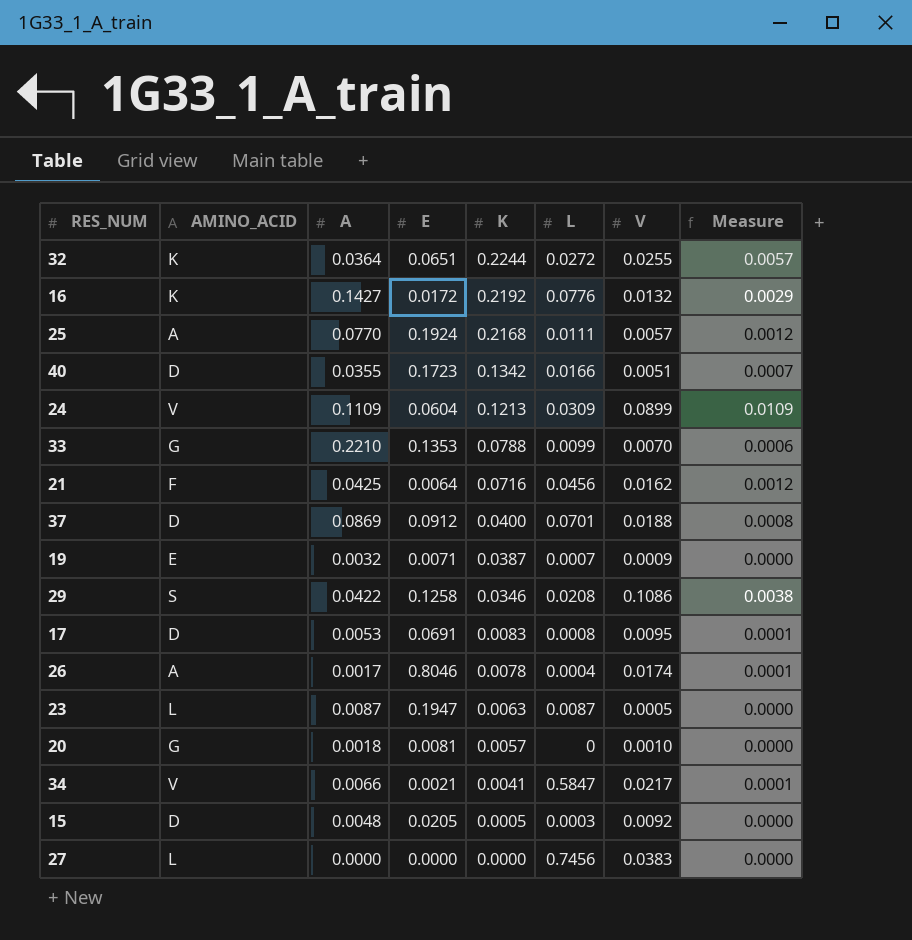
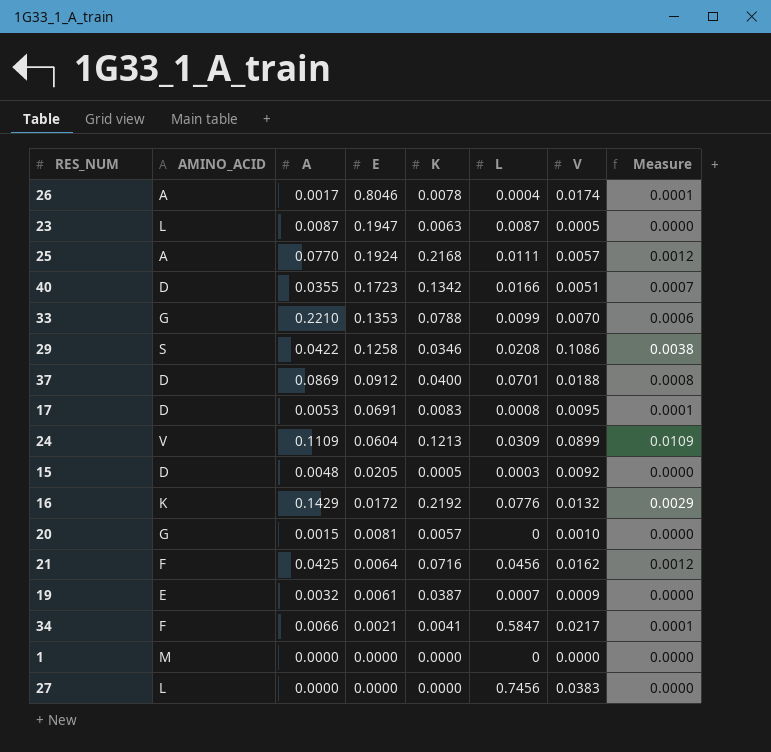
row order: K descending -> E descending
row 32: K | 0.0364 | 0.0651 | 0.2244 | 0.0272 | 0.0255 | 0.0057 -> none
16 | A: 0.1427 -> 0.1429
20 | A: 0.0018 -> 0.0015
19 | E: 0.0071 -> 0.0061
34 | AMINO_ACID: V -> F
row 1: none -> M | 0.0000 | 0.0000 | 0.0000 | 0 | 0.0000 | 0.0000

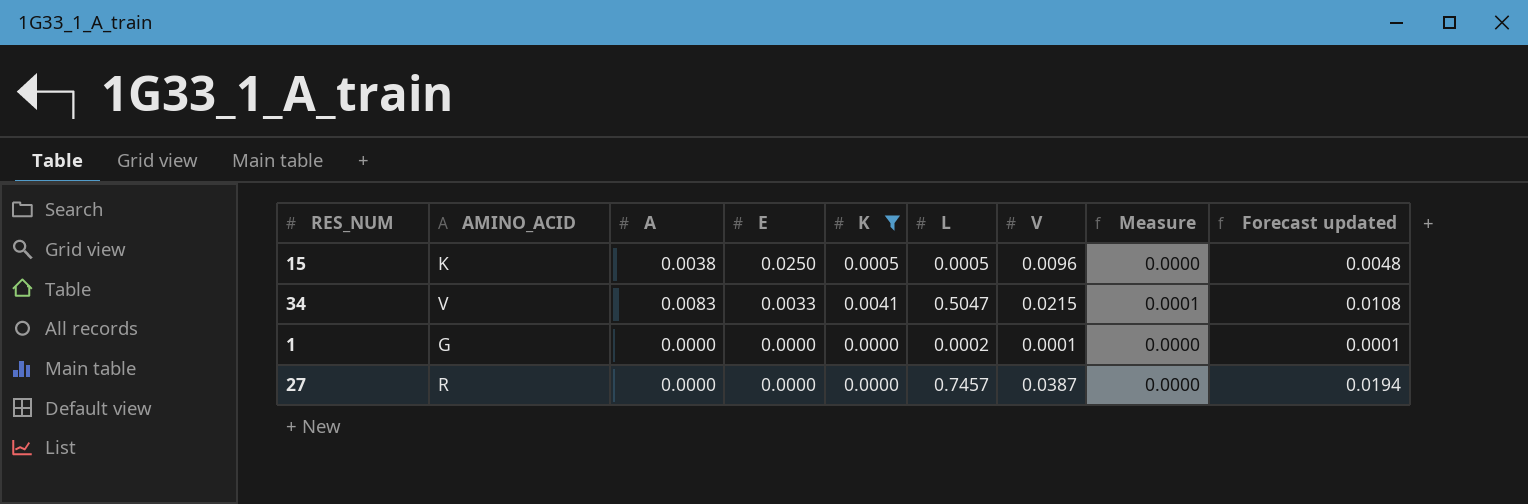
filter: none -> K <= 0.0041
column Forecast updated | formula: none -> [V] * 0.5
15 | AMINO_ACID: D -> K
15 | A: 0.0048 -> 0.0038
15 | E: 0.0205 -> 0.0250
15 | L: 0.0003 -> 0.0005
15 | V: 0.0092 -> 0.0096
34 | AMINO_ACID: F -> V
34 | A: 0.0066 -> 0.0083
34 | E: 0.0021 -> 0.0033
34 | L: 0.5847 -> 0.5047
34 | V: 0.0217 -> 0.0215
1 | AMINO_ACID: M -> G
1 | L: 0 -> 0.0002
1 | V: 0.0000 -> 0.0001
27 | AMINO_ACID: L -> R
27 | L: 0.7456 -> 0.7457
27 | V: 0.0383 -> 0.0387

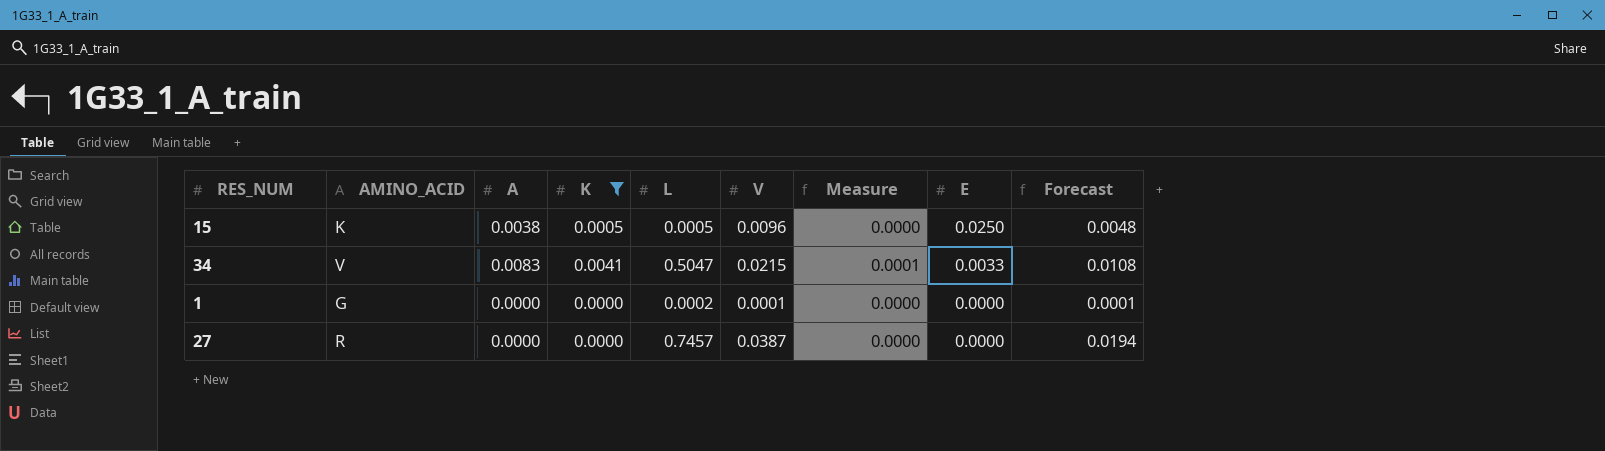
column E | position: 4 -> 8
column name: Forecast updated -> Forecast

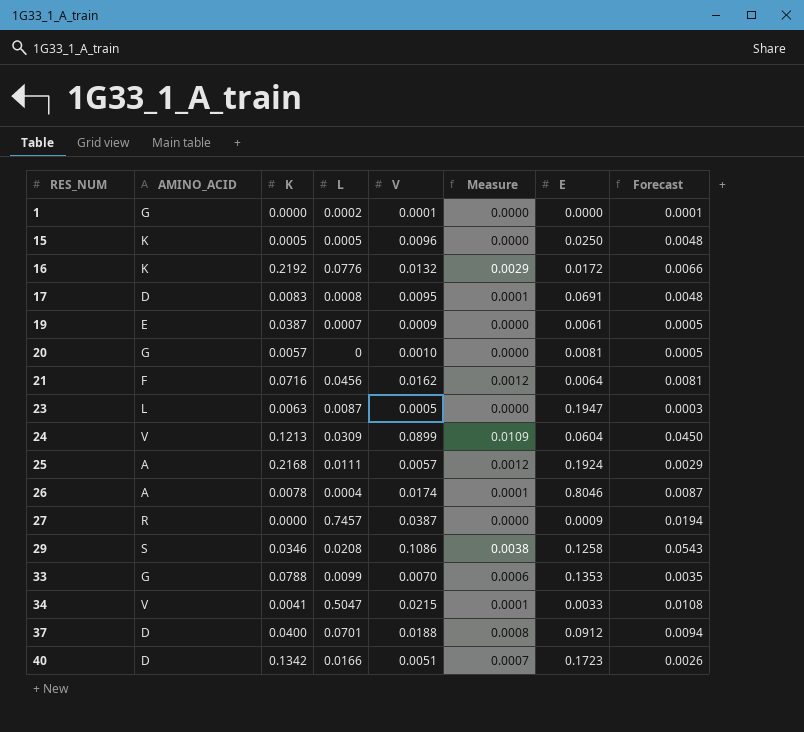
filter: K <= 0.0041 -> none
row order: E descending -> RES_NUM ascending
column A | position: 3 -> none
27 | E: 0.0000 -> 0.0009

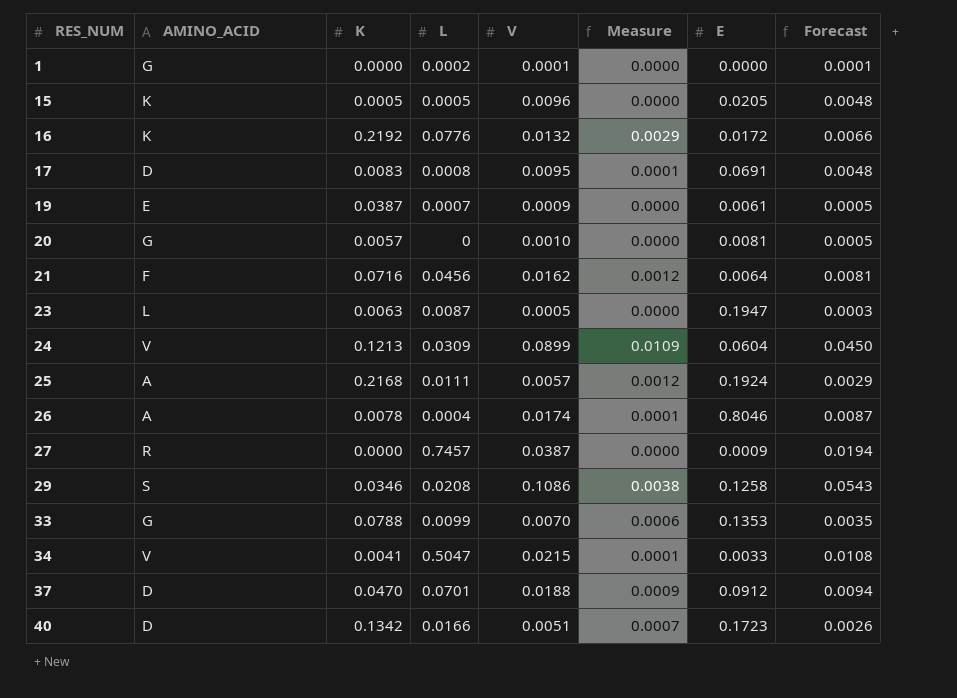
15 | E: 0.0250 -> 0.0205
37 | K: 0.0400 -> 0.0470
37 | Measure: 0.0008 -> 0.0009

